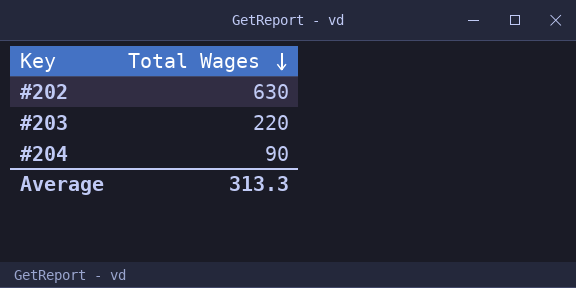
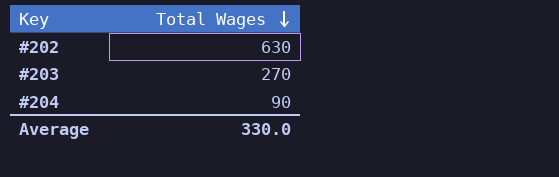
#203 | Total Wages: 220 -> 270
Average | Total Wages: 313.3 -> 330.0

